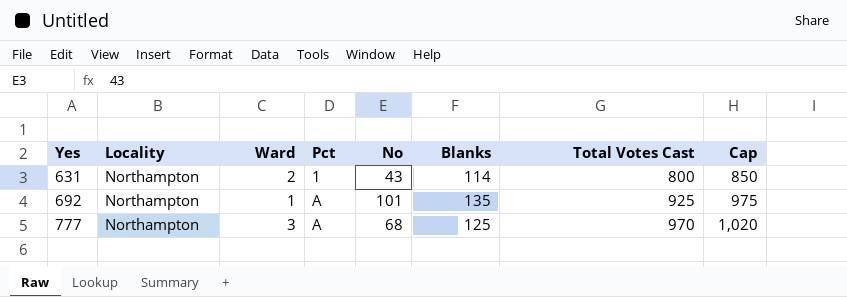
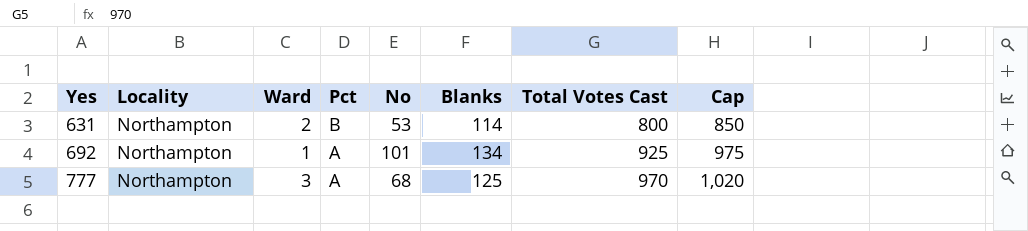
631 | Pct: 1 -> B
631 | No: 43 -> 53
692 | Blanks: 135 -> 134

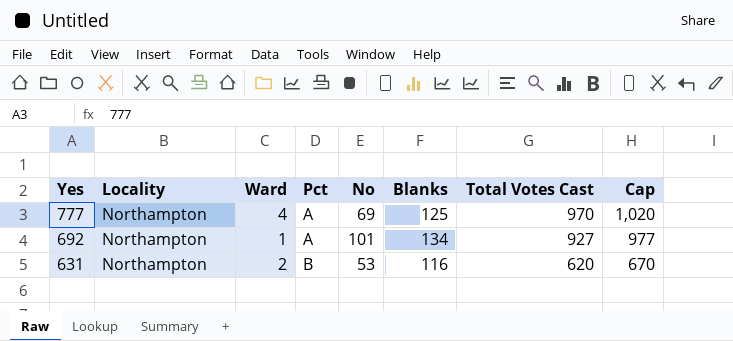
row order: Yes ascending -> Yes descending
777 | Ward: 3 -> 4
777 | No: 68 -> 69
692 | Total Votes Cast: 925 -> 927
692 | Cap: 975 -> 977
631 | Blanks: 114 -> 116
631 | Total Votes Cast: 800 -> 620
631 | Cap: 850 -> 670

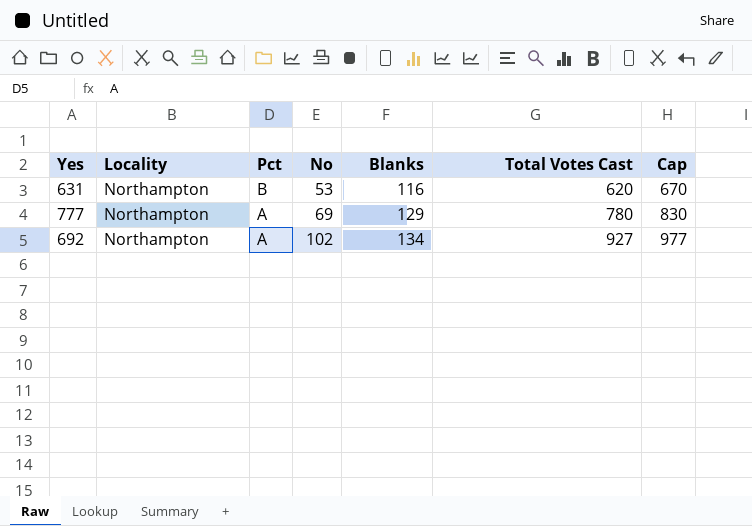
row order: Yes descending -> Pct descending
column Ward | position: 3 -> none
777 | Blanks: 125 -> 129
777 | Total Votes Cast: 970 -> 780
777 | Cap: 1,020 -> 830
692 | No: 101 -> 102

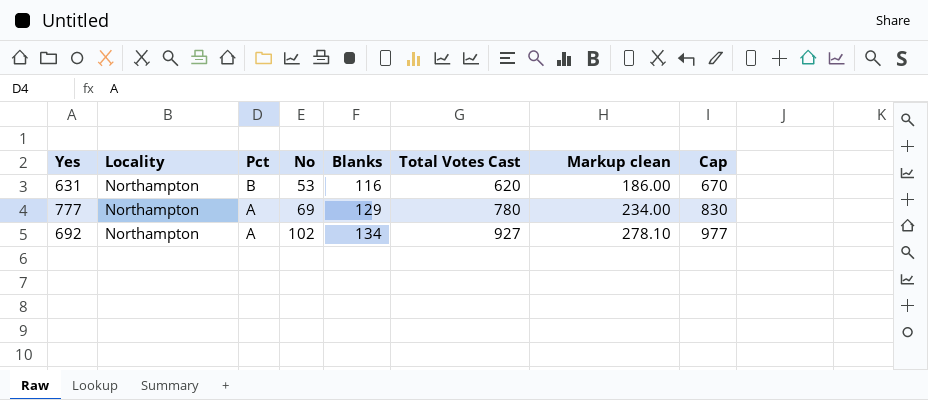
column Markup clean | formula: none -> [Total Votes Cast] * 0.3

